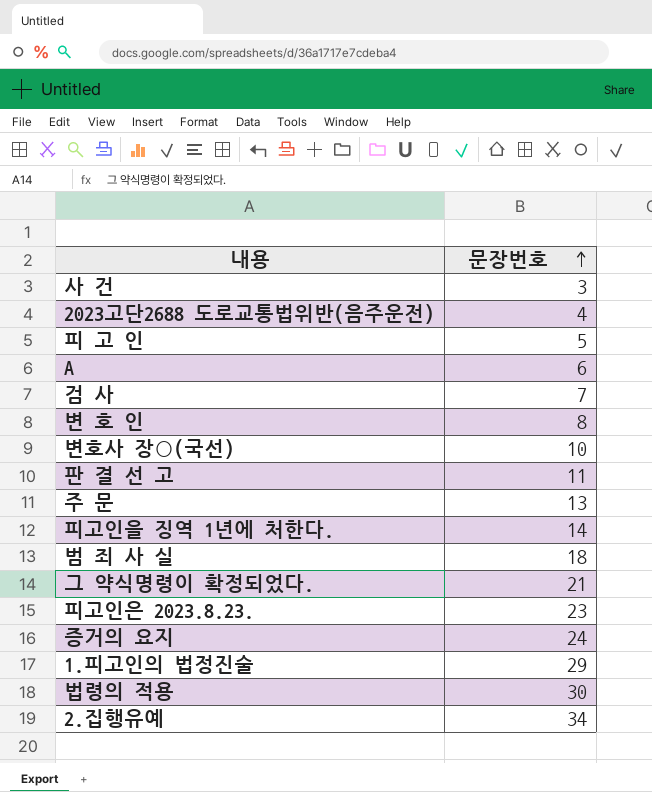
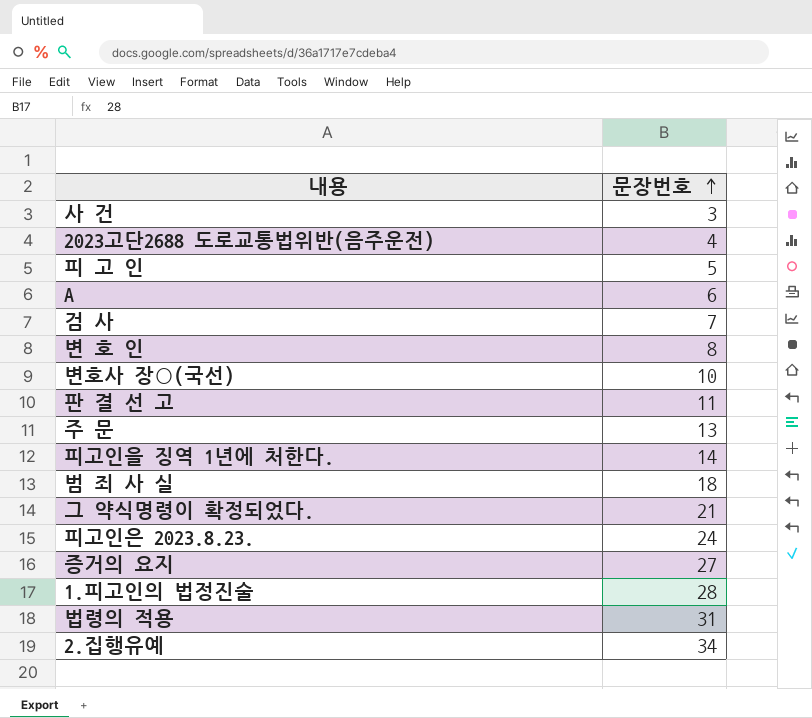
피고인은 2023.8.23. | 문장번호: 23 -> 24
증거의 요지 | 문장번호: 24 -> 27
1.피고인의 법정진술 | 문장번호: 29 -> 28
법령의 적용 | 문장번호: 30 -> 31

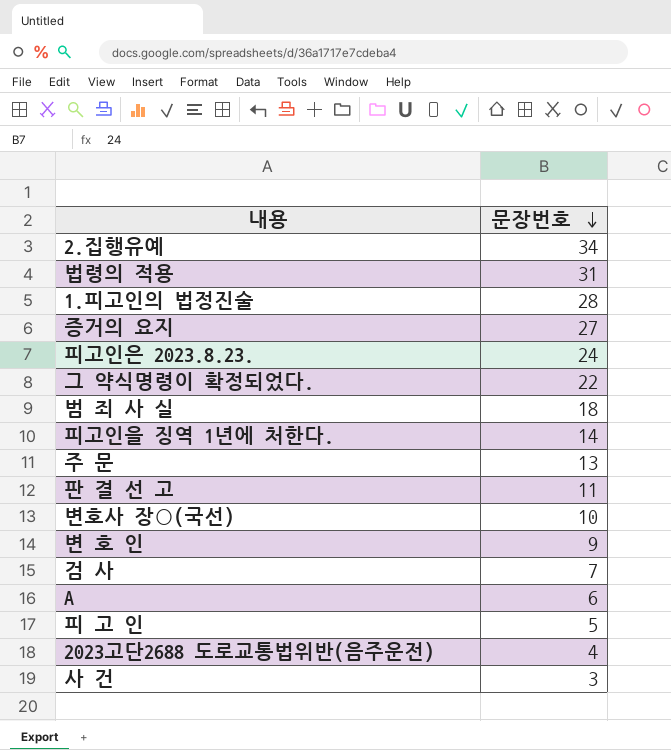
row order: 문장번호 ascending -> 문장번호 descending
그 약식명령이 확정되었다. | 문장번호: 21 -> 22
변 호 인 | 문장번호: 8 -> 9

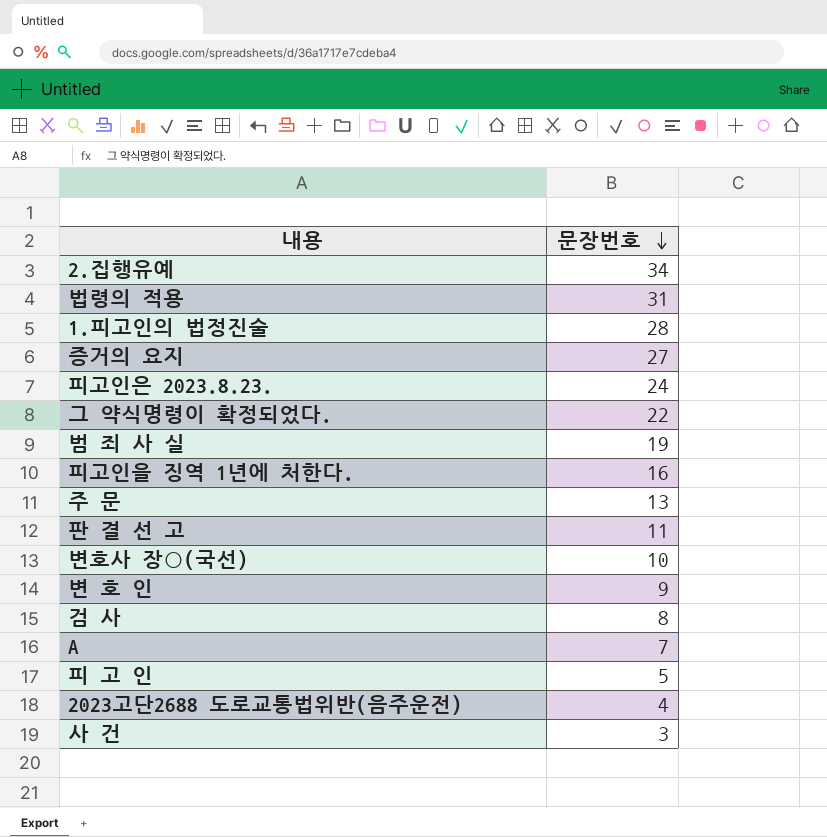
범 죄 사 실 | 문장번호: 18 -> 19
피고인을 징역 1년에 처한다. | 문장번호: 14 -> 16
검 사 | 문장번호: 7 -> 8
A | 문장번호: 6 -> 7

